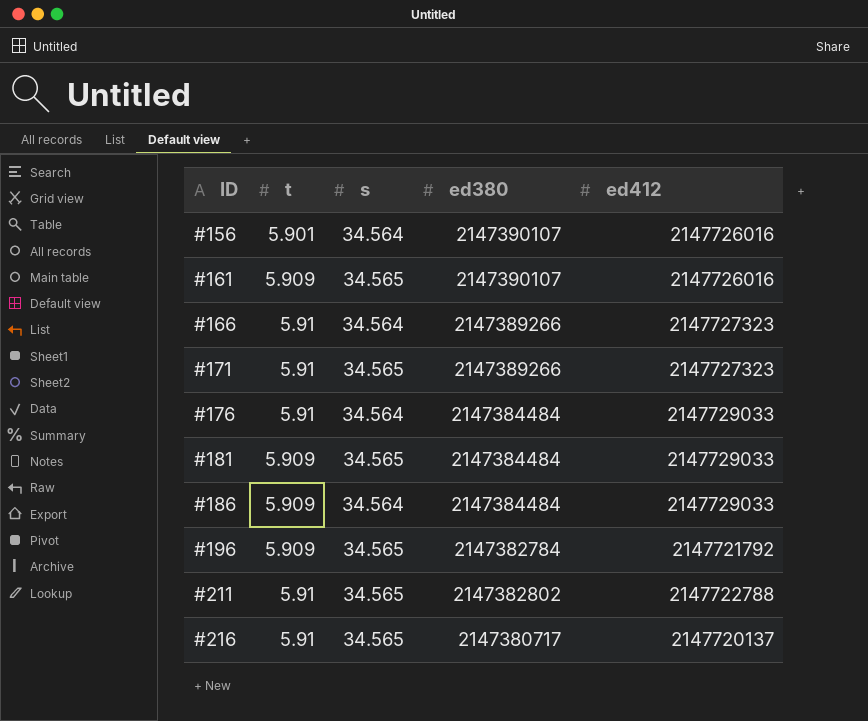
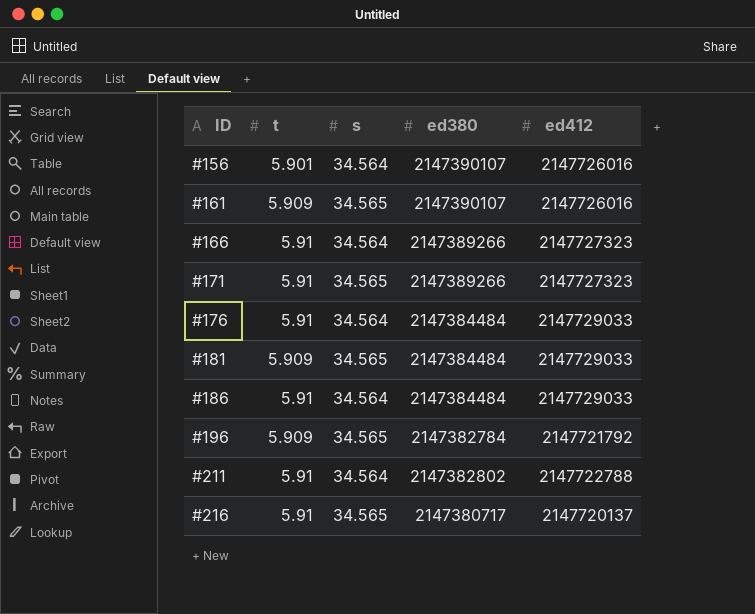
#186 | t: 5.909 -> 5.91
#211 | s: 34.565 -> 34.564

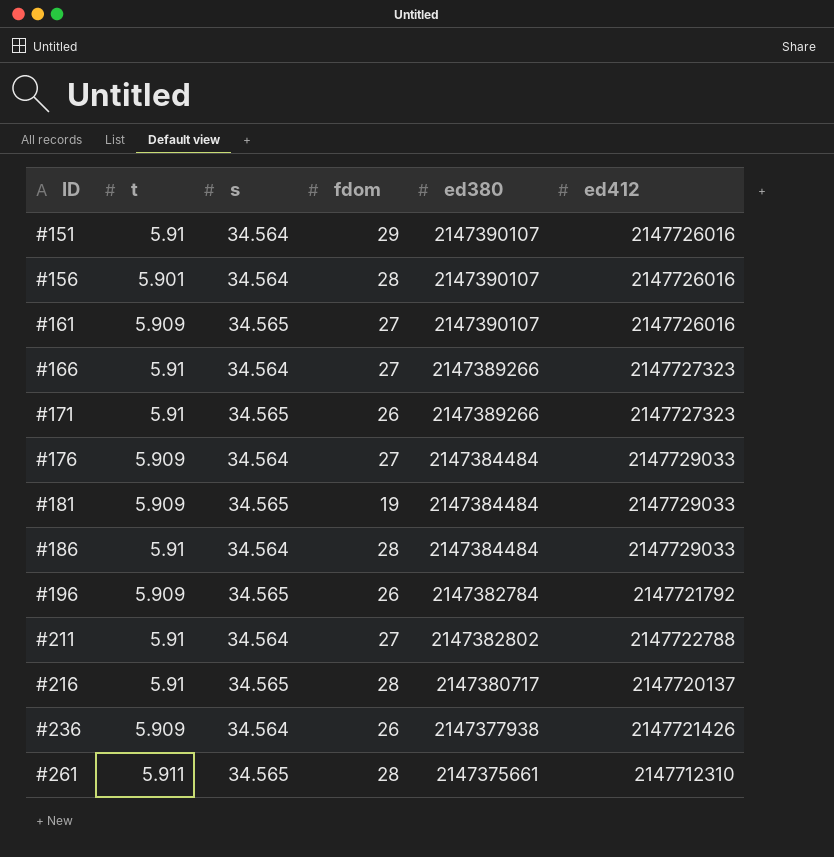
column fdom | position: none -> 4
row #151: none -> 5.91 | 34.564 | 29 | 2147390107 | 2147726016
#176 | t: 5.91 -> 5.909
row #236: none -> 5.909 | 34.564 | 26 | 2147377938 | 2147721426
row #261: none -> 5.911 | 34.565 | 28 | 2147375661 | 2147712310

